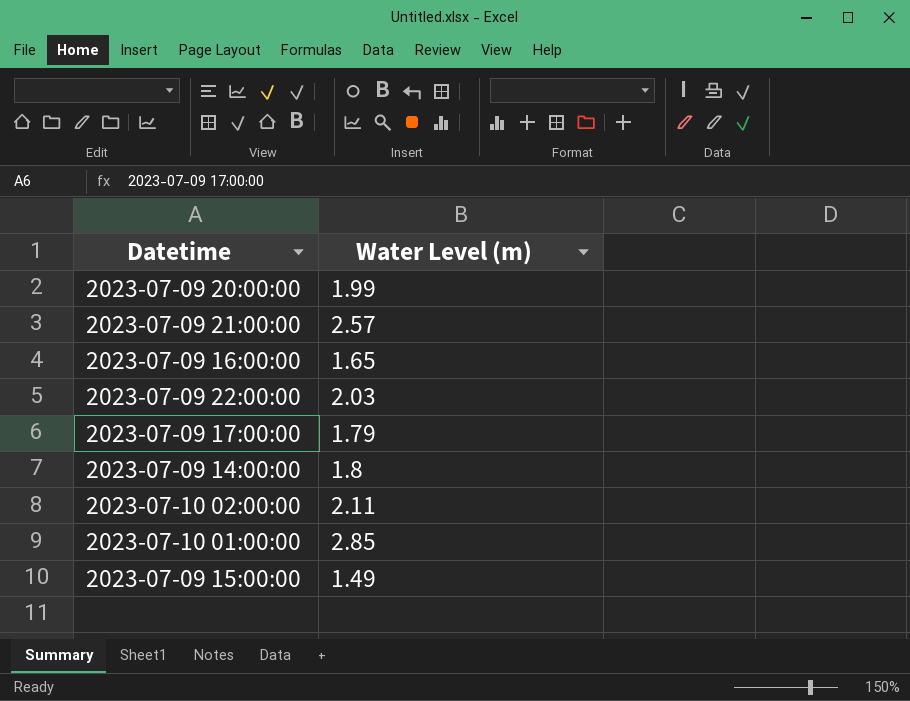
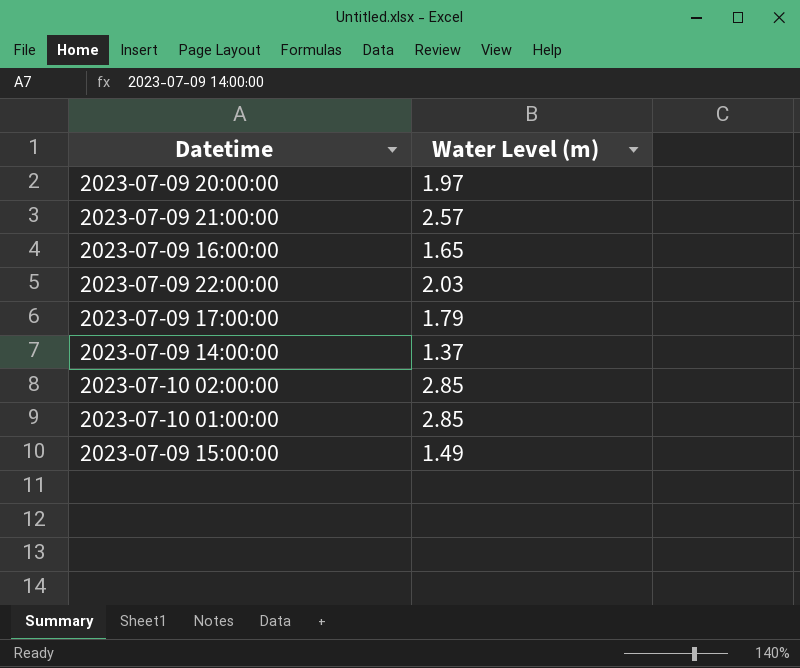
2023-07-09 20:00:00 | Water Level (m): 1.99 -> 1.97
2023-07-09 14:00:00 | Water Level (m): 1.8 -> 1.37
2023-07-10 02:00:00 | Water Level (m): 2.11 -> 2.85

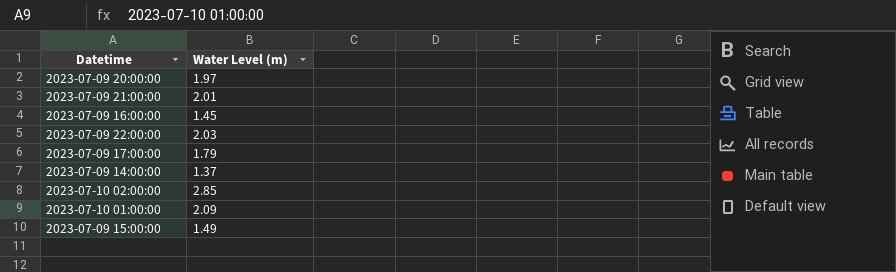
2023-07-09 21:00:00 | Water Level (m): 2.57 -> 2.01
2023-07-09 16:00:00 | Water Level (m): 1.65 -> 1.45
2023-07-10 01:00:00 | Water Level (m): 2.85 -> 2.09

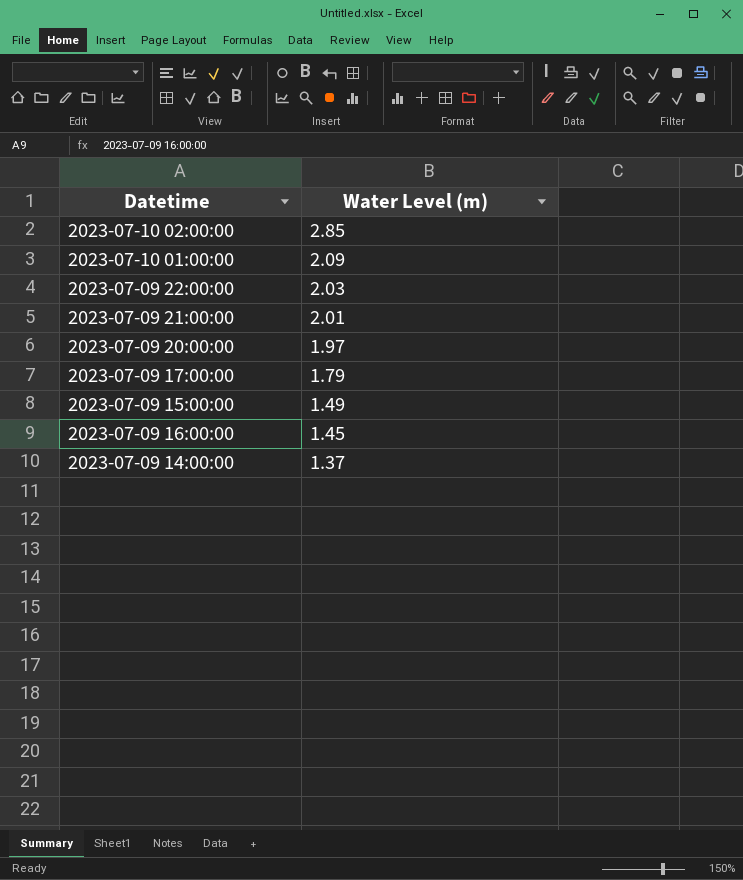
row order: none -> Water Level (m) descending

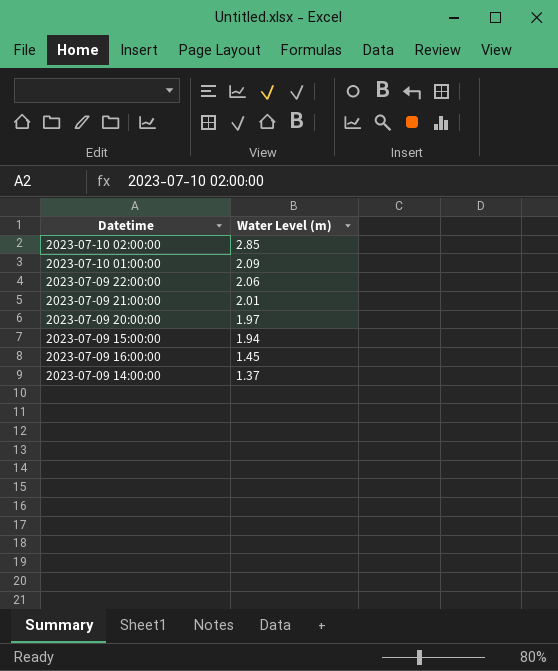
row 2023-07-09 17:00:00: 1.79 -> none
2023-07-09 22:00:00 | Water Level (m): 2.03 -> 2.06
2023-07-09 15:00:00 | Water Level (m): 1.49 -> 1.94

